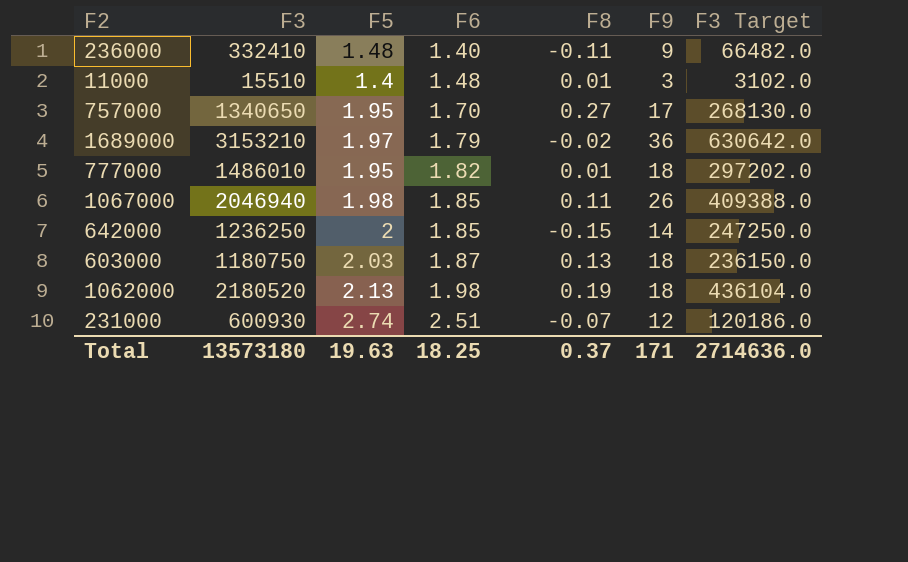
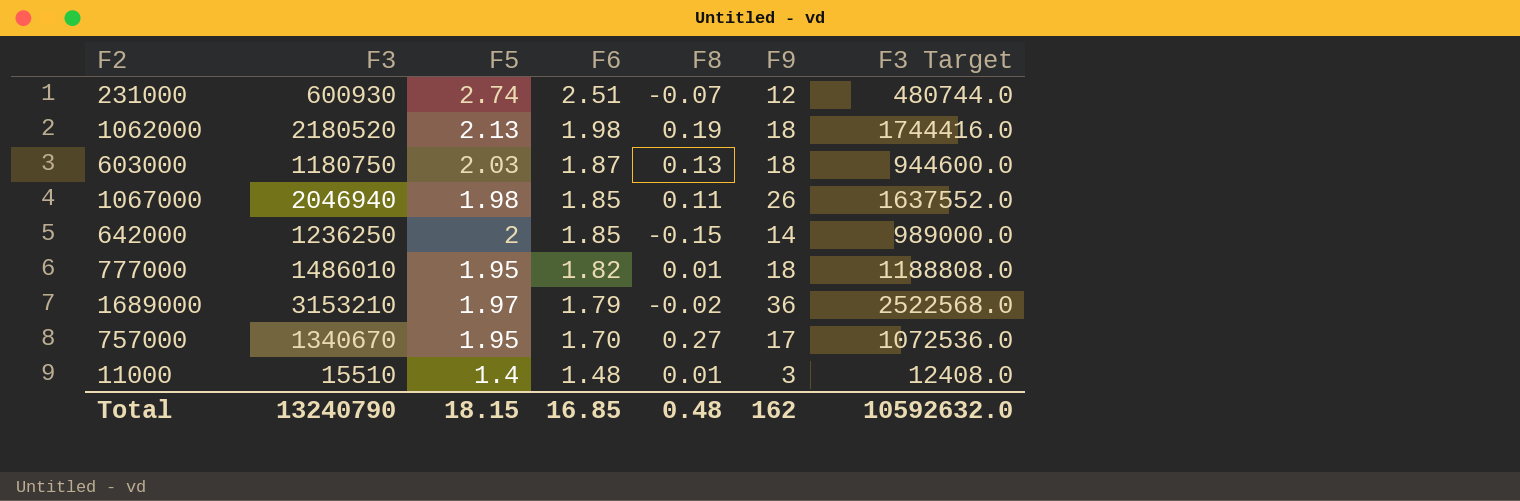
row order: F6 ascending -> F6 descending
column F3 Target | formula: [F3] * 0.2 -> [F3] * 0.8
row 236000: 332410 | 1.48 | 1.40 | -0.11 | 9 | 66482.0 -> none
757000 | F3: 1340650 -> 1340670
Total | F3: 13573180 -> 13240790
Total | F5: 19.63 -> 18.15
Total | F6: 18.25 -> 16.85
Total | F8: 0.37 -> 0.48
Total | F9: 171 -> 162
Total | F3 Target: 2714636.0 -> 10592632.0

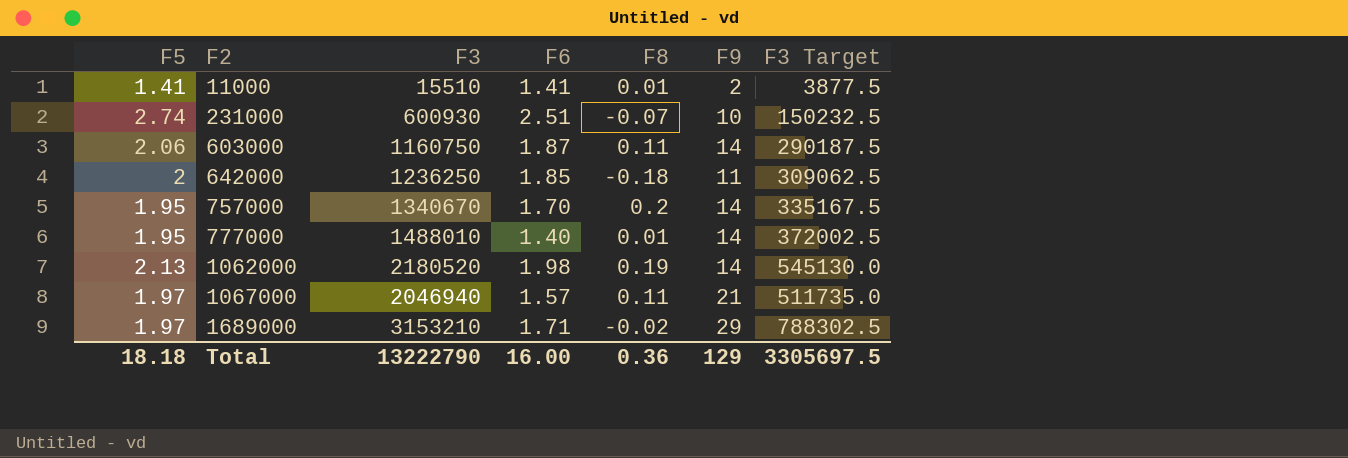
row order: F6 descending -> F2 ascending
column F5 | position: 3 -> 1
column F3 Target | formula: [F3] * 0.8 -> [F3] * 0.25
11000 | F5: 1.4 -> 1.41
11000 | F6: 1.48 -> 1.41
11000 | F9: 3 -> 2
231000 | F9: 12 -> 10
603000 | F5: 2.03 -> 2.06
603000 | F3: 1180750 -> 1160750
603000 | F8: 0.13 -> 0.11
603000 | F9: 18 -> 14
642000 | F8: -0.15 -> -0.18
642000 | F9: 14 -> 11
757000 | F8: 0.27 -> 0.2
757000 | F9: 17 -> 14
777000 | F3: 1486010 -> 1488010
777000 | F6: 1.82 -> 1.40
777000 | F9: 18 -> 14
1062000 | F9: 18 -> 14
1067000 | F5: 1.98 -> 1.97
1067000 | F6: 1.85 -> 1.57
1067000 | F9: 26 -> 21
1689000 | F6: 1.79 -> 1.71
1689000 | F9: 36 -> 29
Total | F5: 18.15 -> 18.18
Total | F3: 13240790 -> 13222790
Total | F6: 16.85 -> 16.00
Total | F8: 0.48 -> 0.36
Total | F9: 162 -> 129
Total | F3 Target: 10592632.0 -> 3305697.5

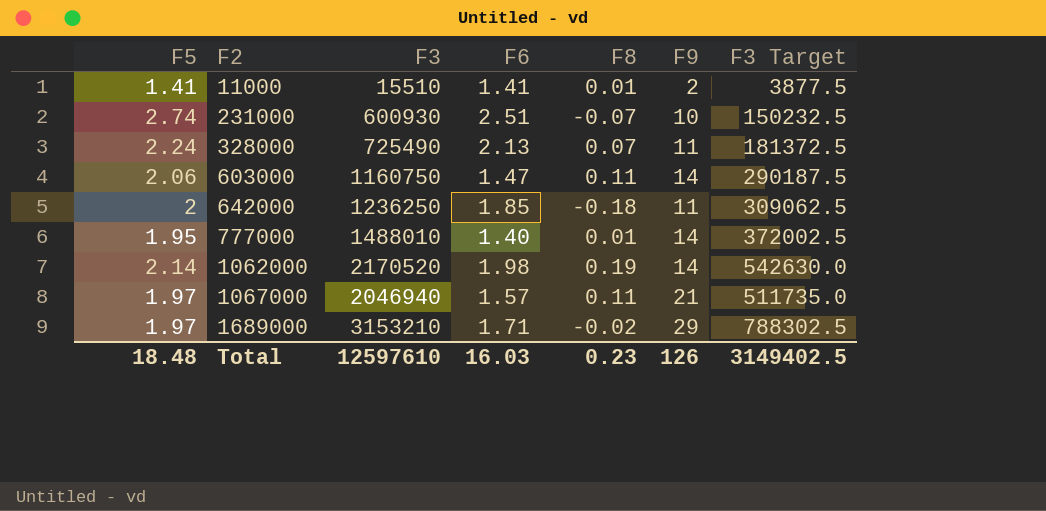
row 757000: 1.95 | 1340670 | 1.70 | 0.2 | 14 | 335167.5 -> none
row 328000: none -> 2.24 | 725490 | 2.13 | 0.07 | 11 | 181372.5
603000 | F6: 1.87 -> 1.47
1062000 | F5: 2.13 -> 2.14
1062000 | F3: 2180520 -> 2170520
1062000 | F3 Target: 545130.0 -> 542630.0
Total | F5: 18.18 -> 18.48
Total | F3: 13222790 -> 12597610
Total | F6: 16.00 -> 16.03
Total | F8: 0.36 -> 0.23
Total | F9: 129 -> 126
Total | F3 Target: 3305697.5 -> 3149402.5

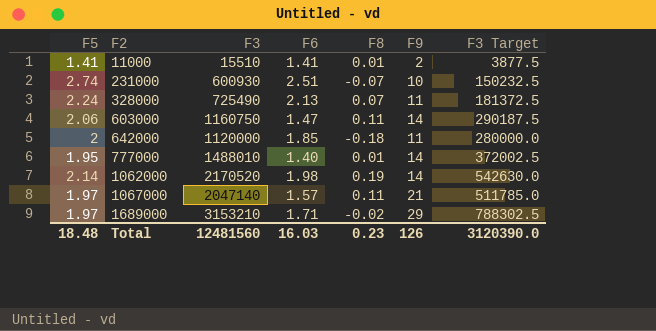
642000 | F3: 1236250 -> 1120000
642000 | F3 Target: 309062.5 -> 280000.0
1067000 | F3: 2046940 -> 2047140
1067000 | F3 Target: 511735.0 -> 511785.0
Total | F3: 12597610 -> 12481560
Total | F3 Target: 3149402.5 -> 3120390.0

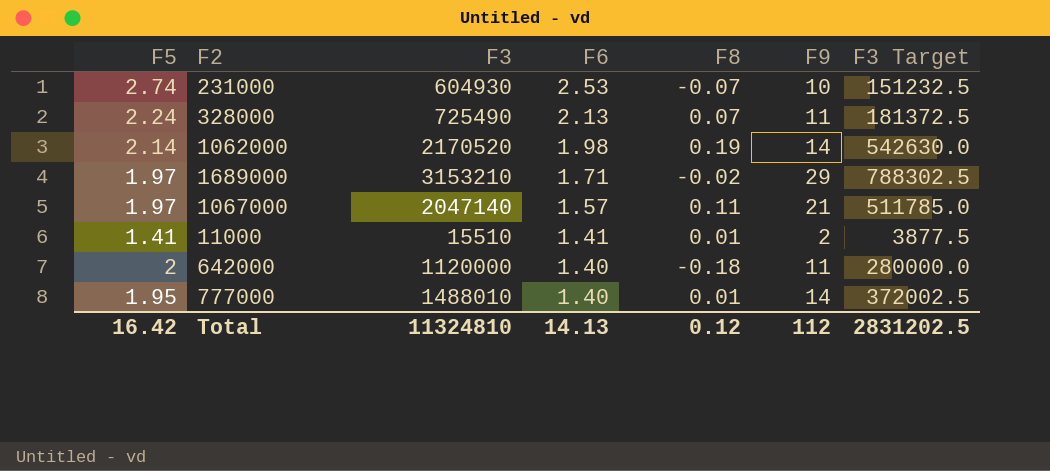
row order: F2 ascending -> F6 descending
row 603000: 2.06 | 1160750 | 1.47 | 0.11 | 14 | 290187.5 -> none
231000 | F3: 600930 -> 604930
231000 | F6: 2.51 -> 2.53
231000 | F3 Target: 150232.5 -> 151232.5
642000 | F6: 1.85 -> 1.40
Total | F5: 18.48 -> 16.42
Total | F3: 12481560 -> 11324810
Total | F6: 16.03 -> 14.13
Total | F8: 0.23 -> 0.12
Total | F9: 126 -> 112
Total | F3 Target: 3120390.0 -> 2831202.5

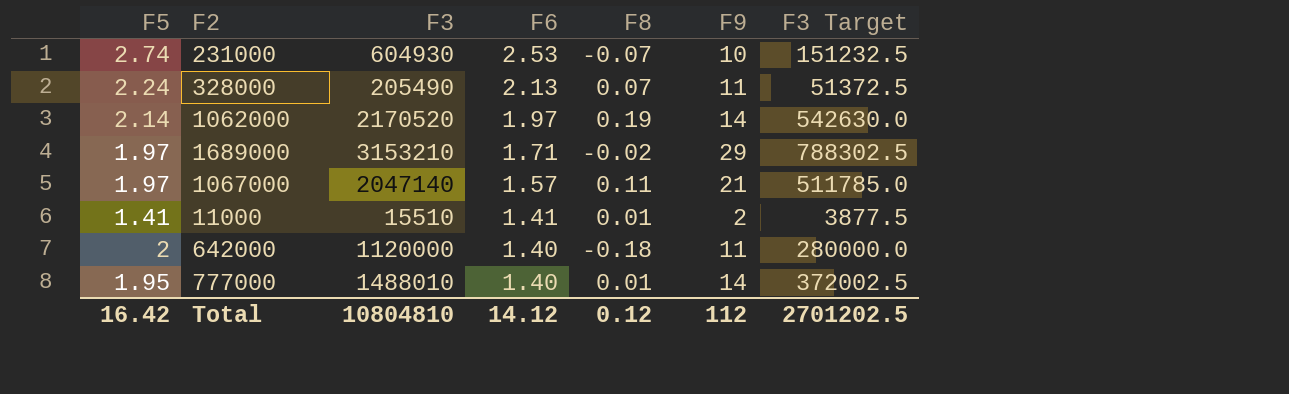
328000 | F3: 725490 -> 205490
328000 | F3 Target: 181372.5 -> 51372.5
1062000 | F6: 1.98 -> 1.97
Total | F3: 11324810 -> 10804810
Total | F6: 14.13 -> 14.12
Total | F3 Target: 2831202.5 -> 2701202.5

